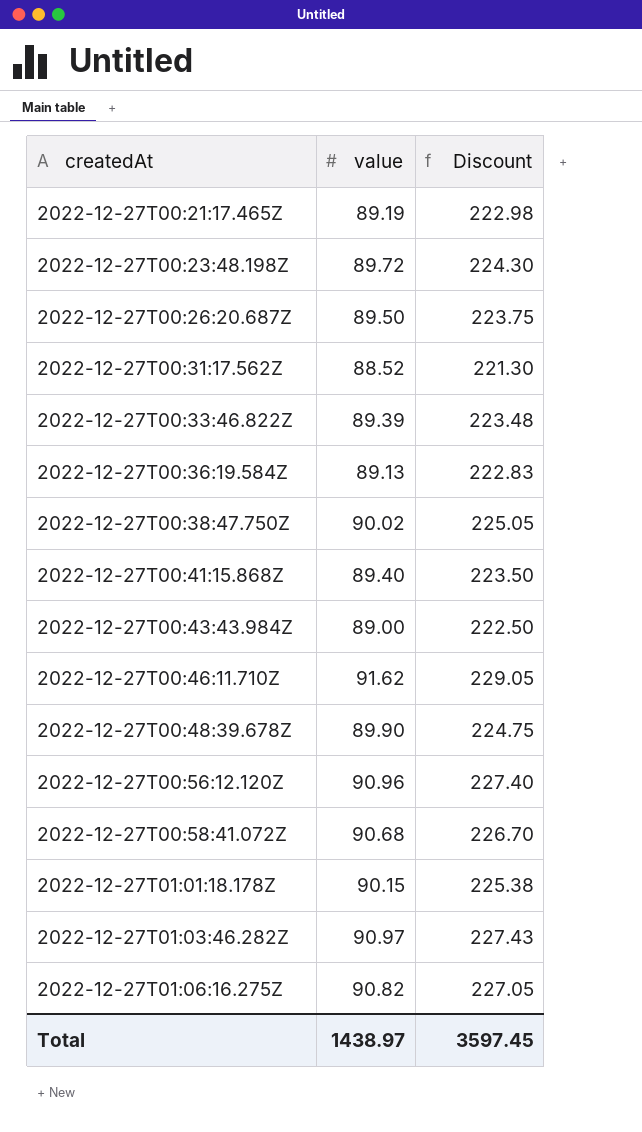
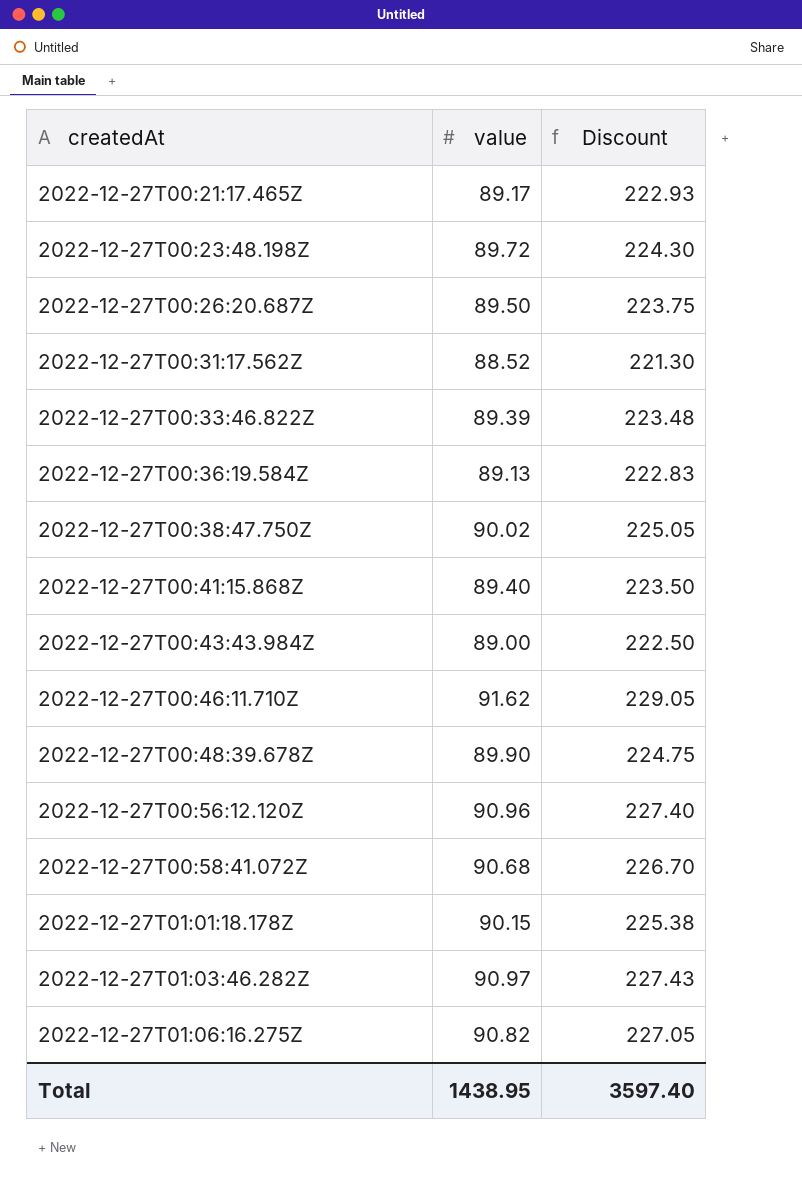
2022-12-27T00:21:17.465Z | value: 89.19 -> 89.17
2022-12-27T00:21:17.465Z | Discount: 222.98 -> 222.93
Total | value: 1438.97 -> 1438.95
Total | Discount: 3597.45 -> 3597.40

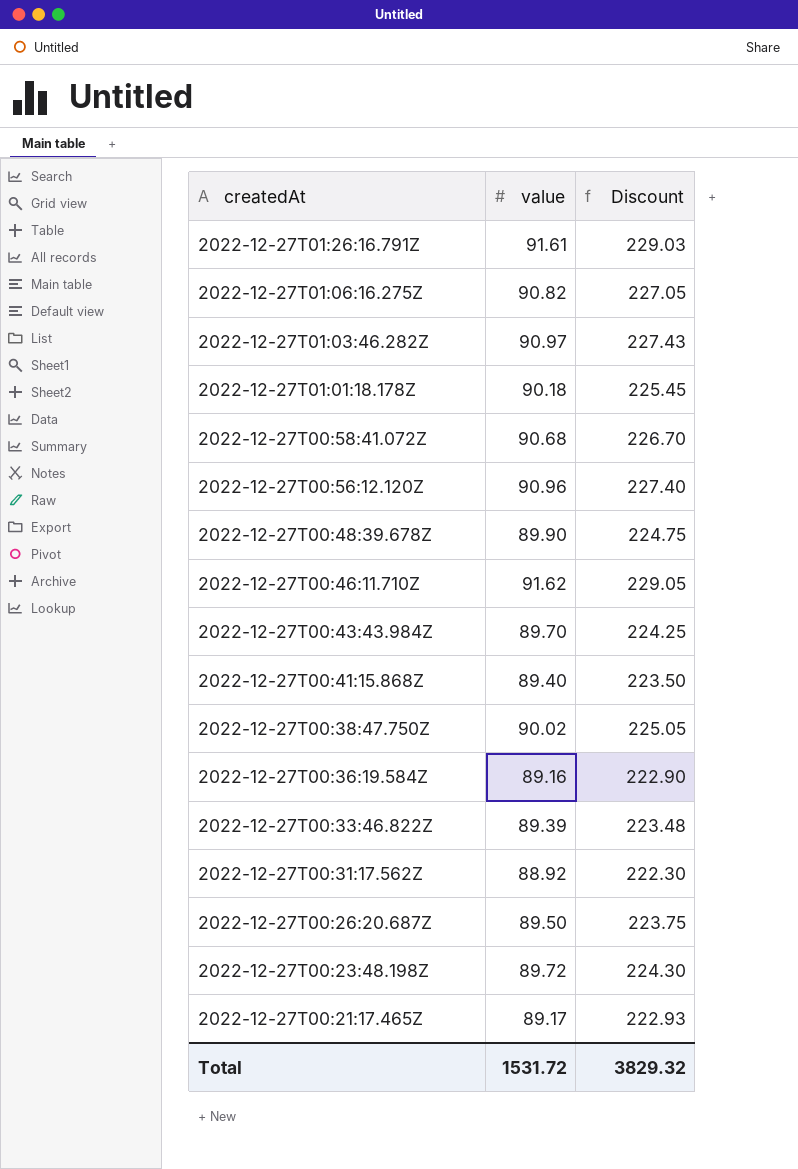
row order: createdAt ascending -> createdAt descending
row 2022-12-27T01:26:16.791Z: none -> 91.61 | 229.03
2022-12-27T01:01:18.178Z | value: 90.15 -> 90.18
2022-12-27T01:01:18.178Z | Discount: 225.38 -> 225.45
2022-12-27T00:43:43.984Z | value: 89.00 -> 89.70
2022-12-27T00:43:43.984Z | Discount: 222.50 -> 224.25
2022-12-27T00:36:19.584Z | value: 89.13 -> 89.16
2022-12-27T00:36:19.584Z | Discount: 222.83 -> 222.90
2022-12-27T00:31:17.562Z | value: 88.52 -> 88.92
2022-12-27T00:31:17.562Z | Discount: 221.30 -> 222.30
Total | value: 1438.95 -> 1531.72
Total | Discount: 3597.40 -> 3829.32

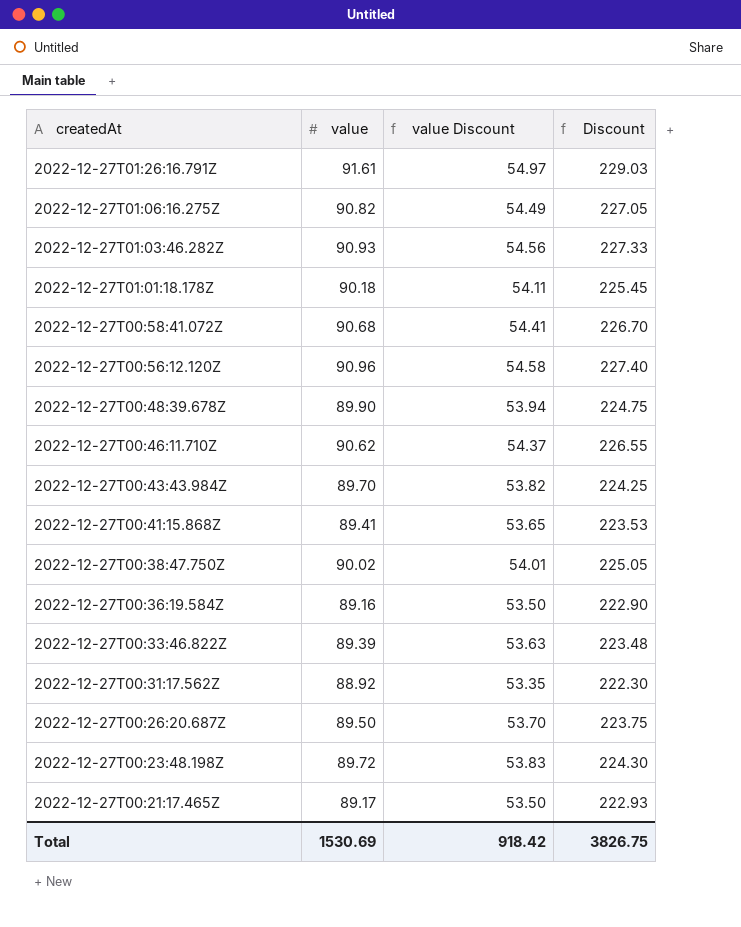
column value Discount | formula: none -> [value] * 0.6
2022-12-27T01:03:46.282Z | value: 90.97 -> 90.93
2022-12-27T01:03:46.282Z | Discount: 227.43 -> 227.33
2022-12-27T00:46:11.710Z | value: 91.62 -> 90.62
2022-12-27T00:46:11.710Z | Discount: 229.05 -> 226.55
2022-12-27T00:41:15.868Z | value: 89.40 -> 89.41
2022-12-27T00:41:15.868Z | Discount: 223.50 -> 223.53
Total | value: 1531.72 -> 1530.69
Total | Discount: 3829.32 -> 3826.75

